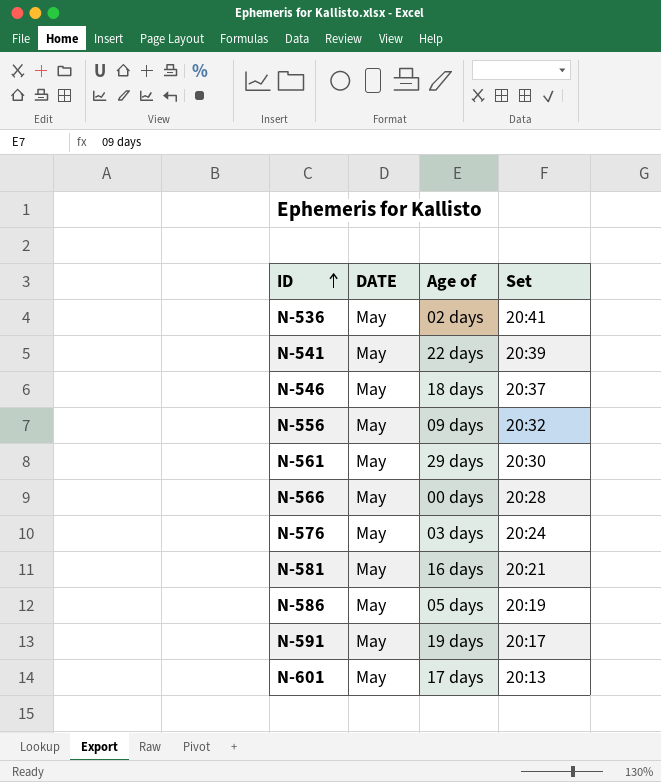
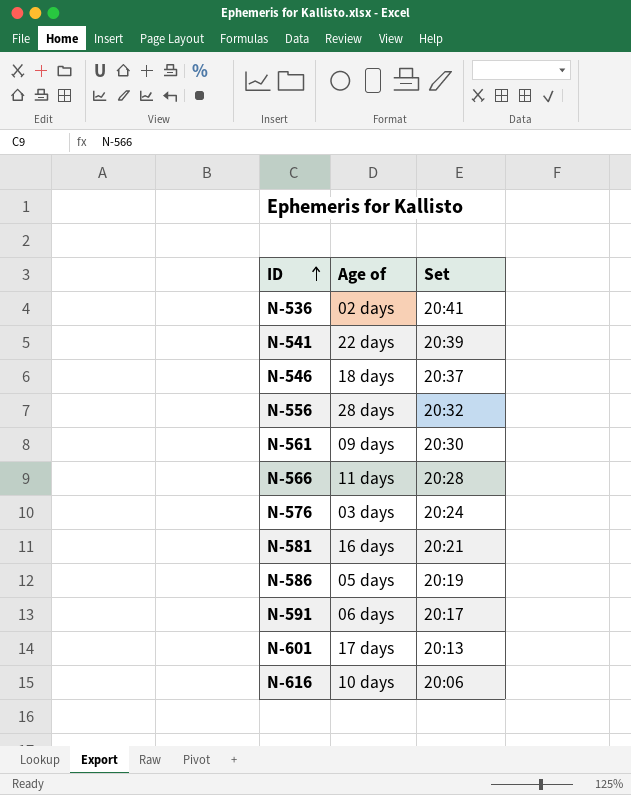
column DATE | position: 2 -> none
N-556 | Age of: 09 days -> 28 days
N-561 | Age of: 29 days -> 09 days
N-566 | Age of: 00 days -> 11 days
N-591 | Age of: 19 days -> 06 days
row N-616: none -> 10 days | 20:06

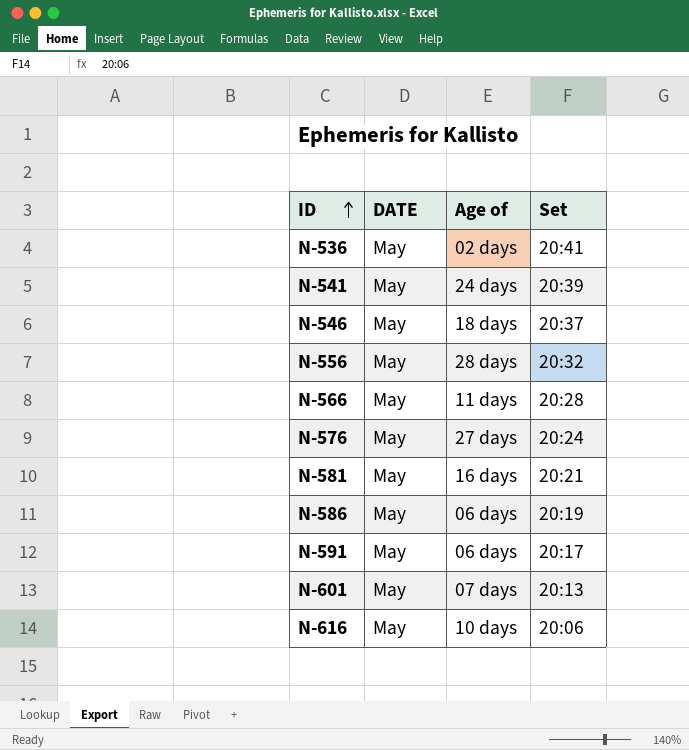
column DATE | position: none -> 2
row N-561: 09 days | 20:30 -> none
N-541 | Age of: 22 days -> 24 days
N-576 | Age of: 03 days -> 27 days
N-586 | Age of: 05 days -> 06 days
N-601 | Age of: 17 days -> 07 days

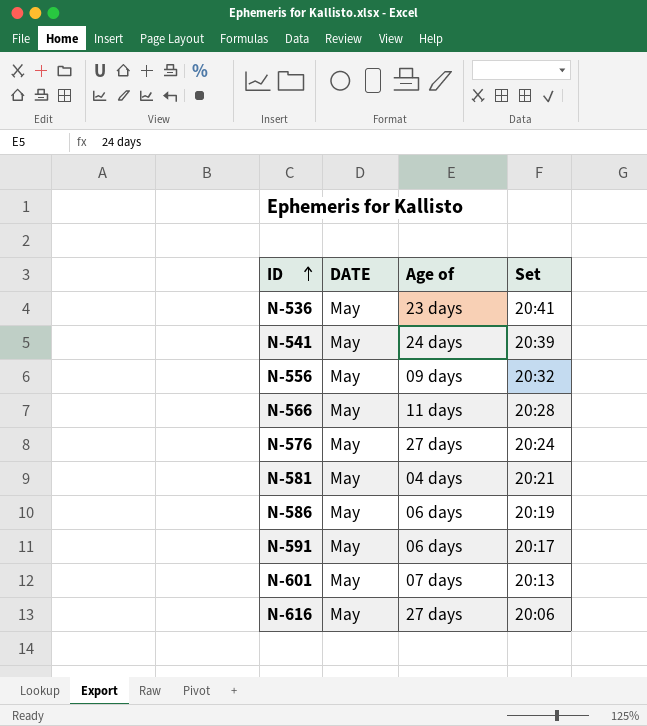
row N-546: May | 18 days | 20:37 -> none
N-536 | Age of: 02 days -> 23 days
N-556 | Age of: 28 days -> 09 days
N-581 | Age of: 16 days -> 04 days
N-616 | Age of: 10 days -> 27 days

